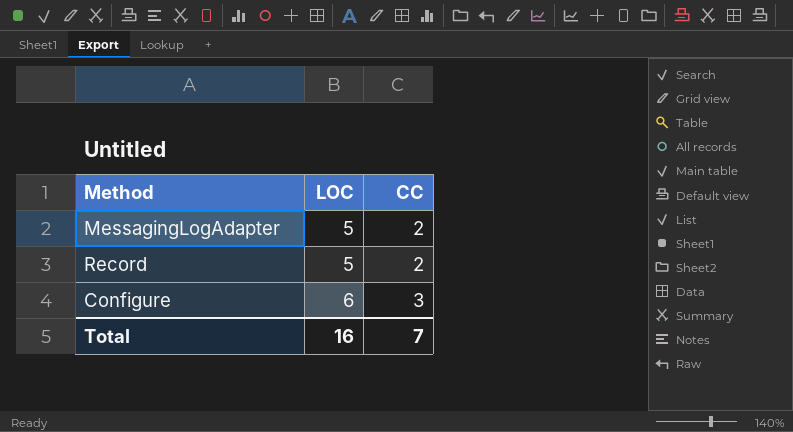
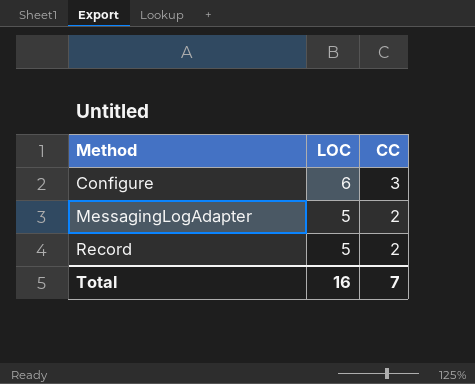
row order: LOC ascending -> Method ascending

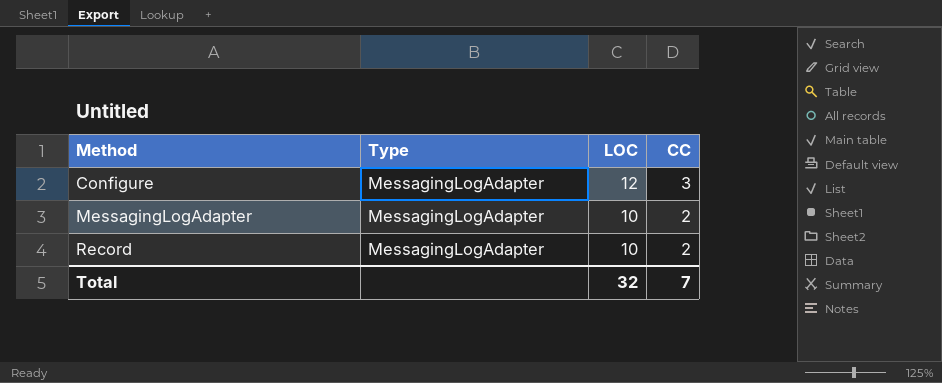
column Type | position: none -> 2
Configure | LOC: 6 -> 12
MessagingLogAdapter | LOC: 5 -> 10
Record | LOC: 5 -> 10
Total | LOC: 16 -> 32

